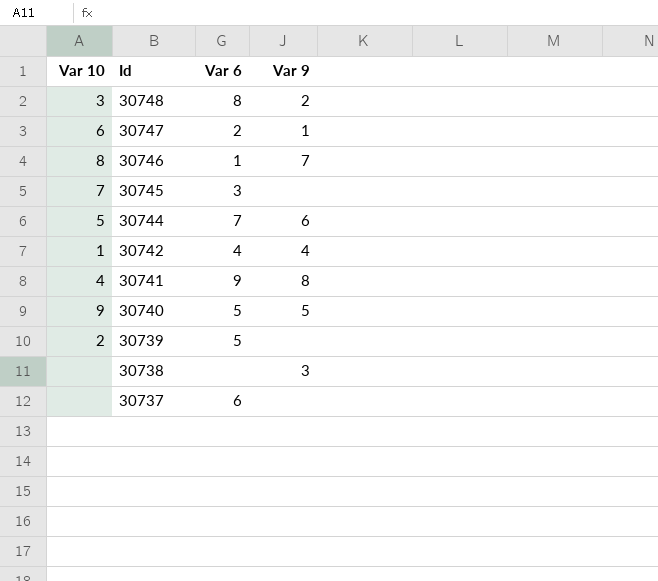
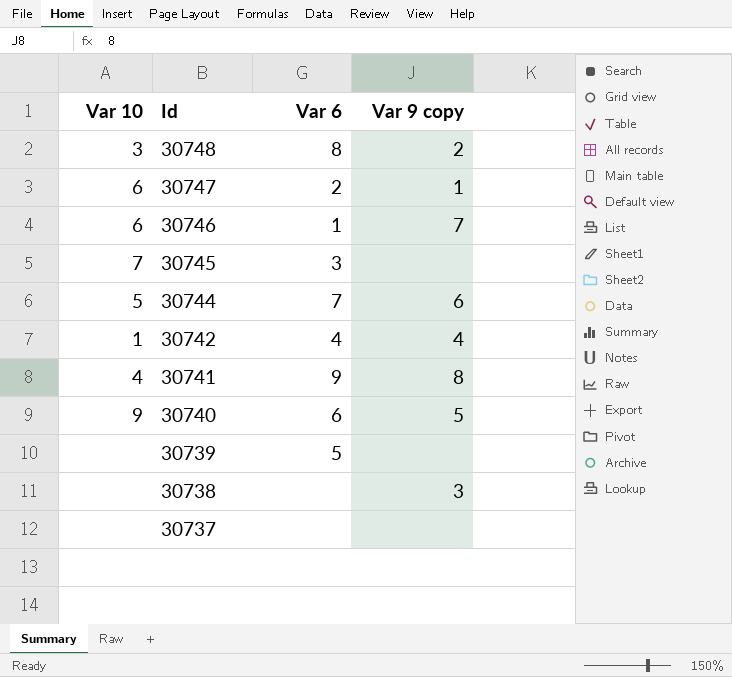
column name: Var 9 -> Var 9 copy
30746 | Var 10: 8 -> 6
30740 | Var 6: 5 -> 6
30739 | Var 10: 2 -> none
30737 | Var 6: 6 -> none

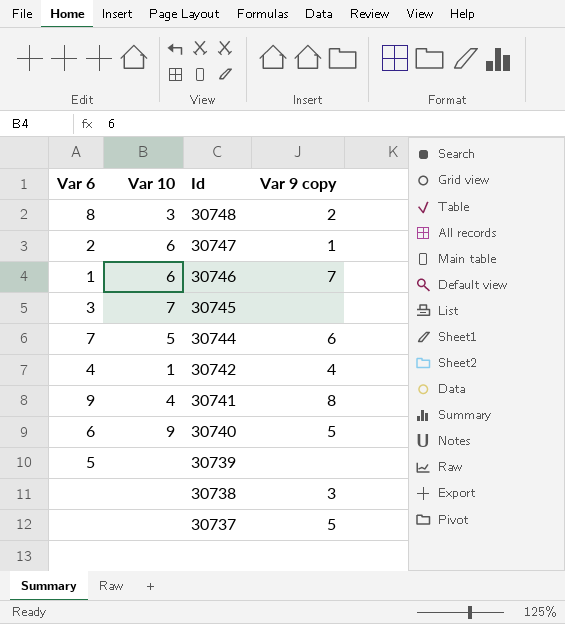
column Var 6 | position: 3 -> 1
30737 | Var 9 copy: none -> 5

